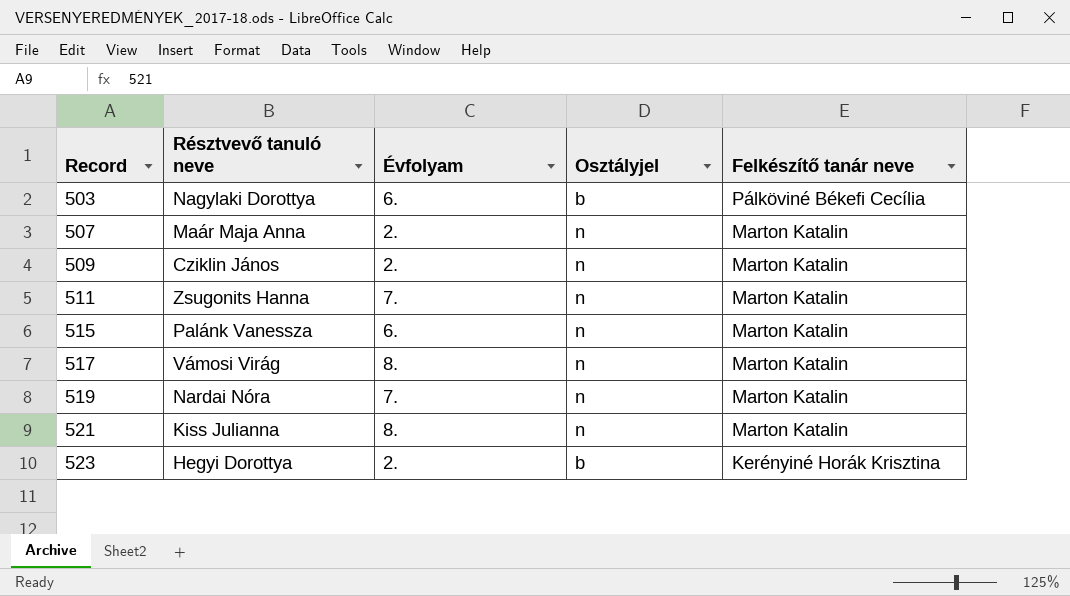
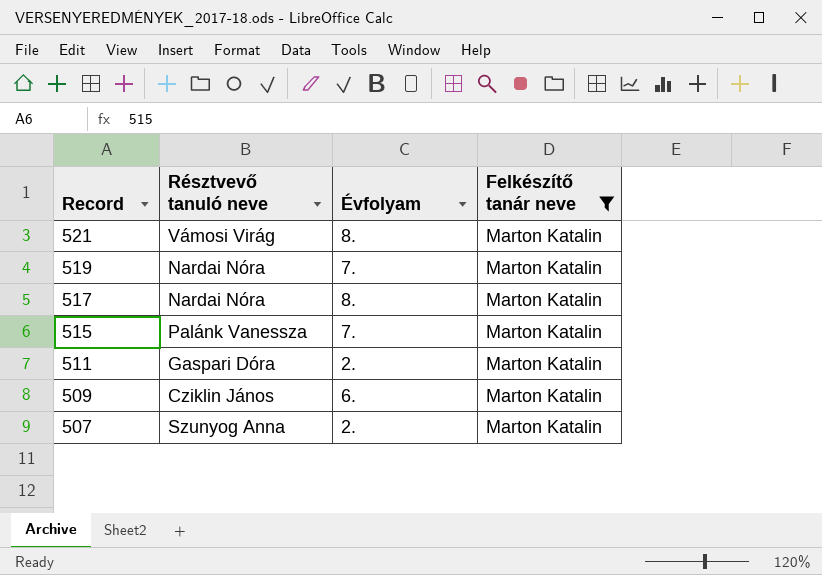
filter: none -> Felkészítő tanár neve = Marton Katalin
row order: Record ascending -> Record descending
column Osztályjel | position: 4 -> none
521 | Résztvevő tanuló neve: Kiss Julianna -> Vámosi Virág
517 | Résztvevő tanuló neve: Vámosi Virág -> Nardai Nóra
515 | Évfolyam: 6. -> 7.
511 | Résztvevő tanuló neve: Zsugonits Hanna -> Gaspari Dóra
511 | Évfolyam: 7. -> 2.
509 | Évfolyam: 2. -> 6.
507 | Résztvevő tanuló neve: Maár Maja Anna -> Szunyog Anna

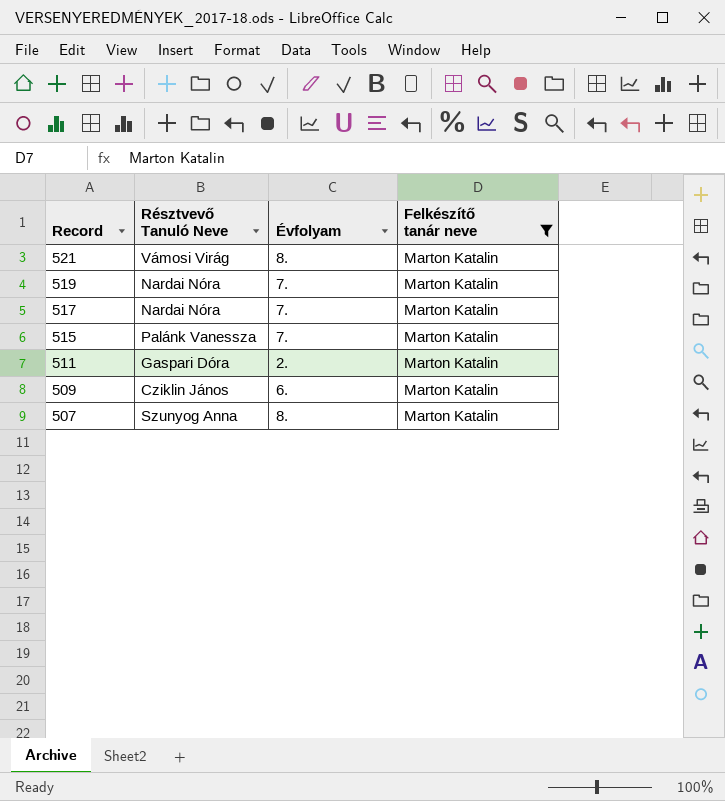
column name: Résztvevő tanuló neve -> Résztvevő Tanuló Neve
517 | Évfolyam: 8. -> 7.
507 | Évfolyam: 2. -> 8.

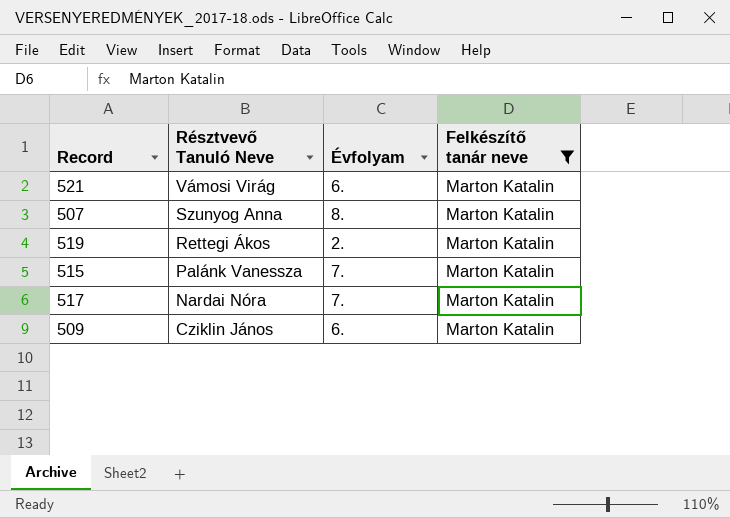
row order: Record descending -> Résztvevő Tanuló Neve descending
row 511: Gaspari Dóra | 2. | Marton Katalin -> none
521 | Évfolyam: 8. -> 6.
519 | Résztvevő Tanuló Neve: Nardai Nóra -> Rettegi Ákos
519 | Évfolyam: 7. -> 2.

